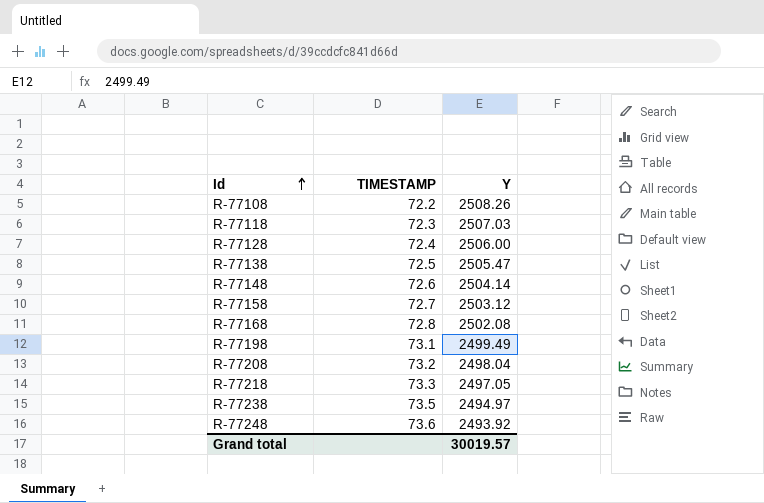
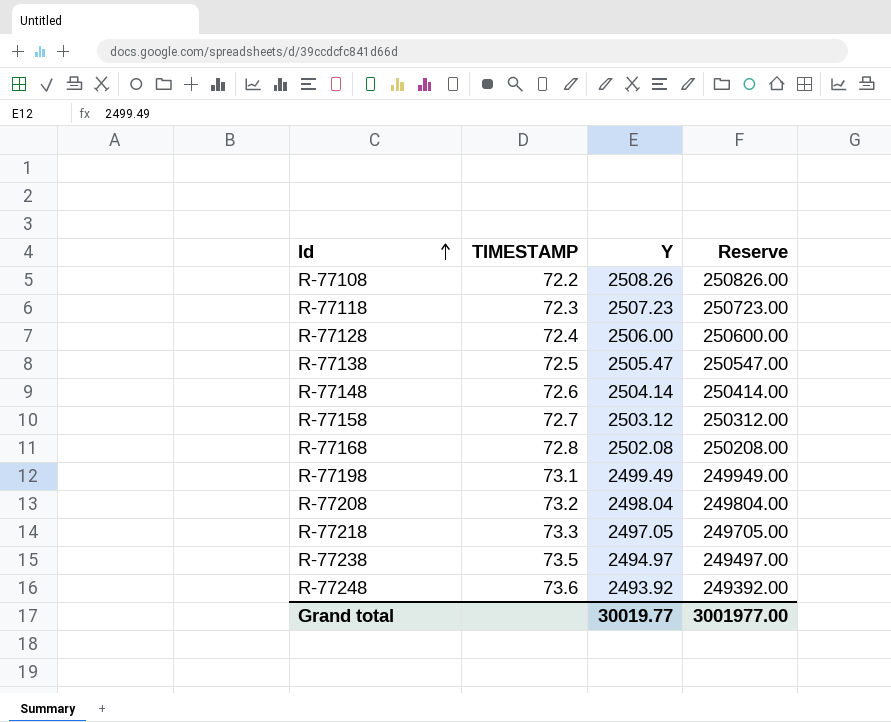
column Reserve | formula: none -> [Y] * 100
R-77118 | Y: 2507.03 -> 2507.23
Grand total | Y: 30019.57 -> 30019.77

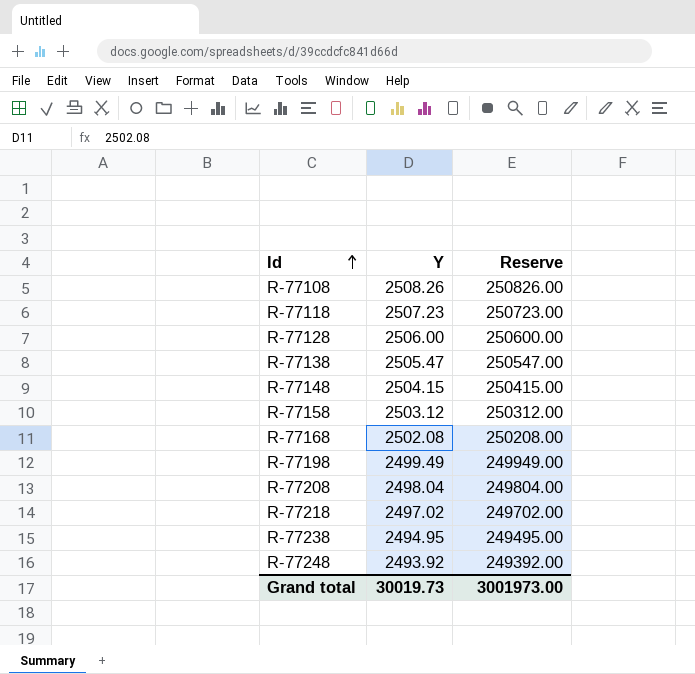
column TIMESTAMP | position: 2 -> none
R-77148 | Y: 2504.14 -> 2504.15
R-77148 | Reserve: 250414.00 -> 250415.00
R-77218 | Y: 2497.05 -> 2497.02
R-77218 | Reserve: 249705.00 -> 249702.00
R-77238 | Y: 2494.97 -> 2494.95
R-77238 | Reserve: 249497.00 -> 249495.00
Grand total | Y: 30019.77 -> 30019.73
Grand total | Reserve: 3001977.00 -> 3001973.00

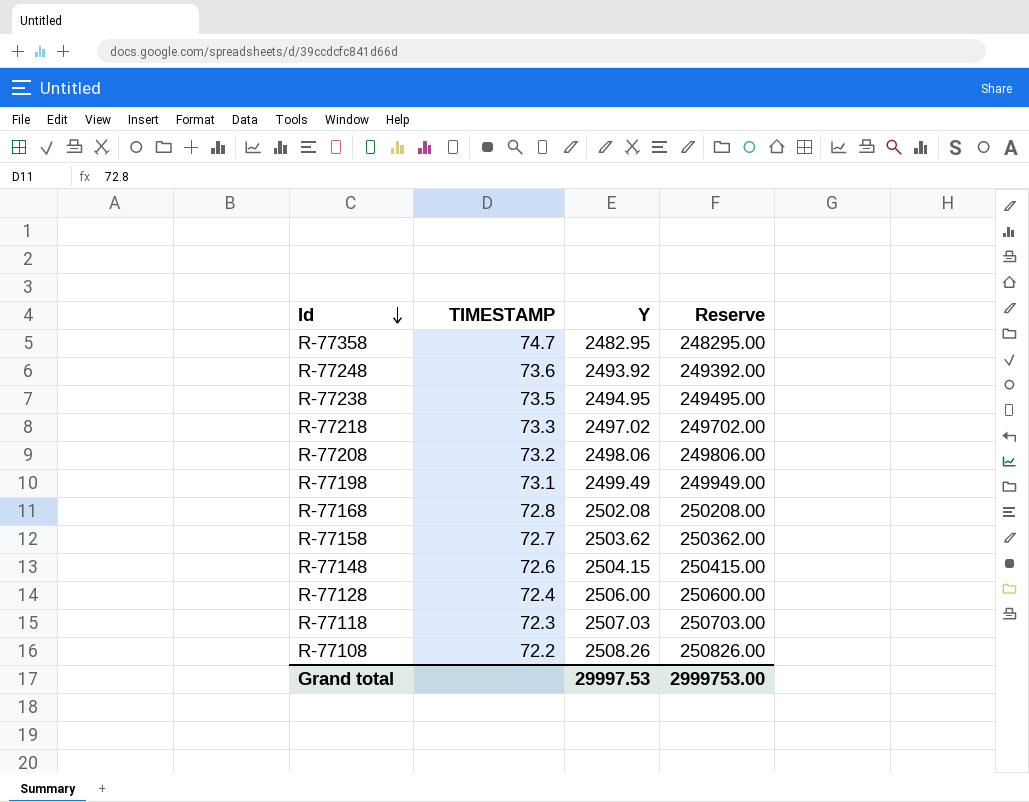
row order: Id ascending -> Id descending
column TIMESTAMP | position: none -> 2
row R-77138: 2505.47 | 250547.00 -> none
row R-77358: none -> 74.7 | 2482.95 | 248295.00
R-77208 | Y: 2498.04 -> 2498.06
R-77208 | Reserve: 249804.00 -> 249806.00
R-77158 | Y: 2503.12 -> 2503.62
R-77158 | Reserve: 250312.00 -> 250362.00
R-77118 | Y: 2507.23 -> 2507.03
R-77118 | Reserve: 250723.00 -> 250703.00
Grand total | Y: 30019.73 -> 29997.53
Grand total | Reserve: 3001973.00 -> 2999753.00

